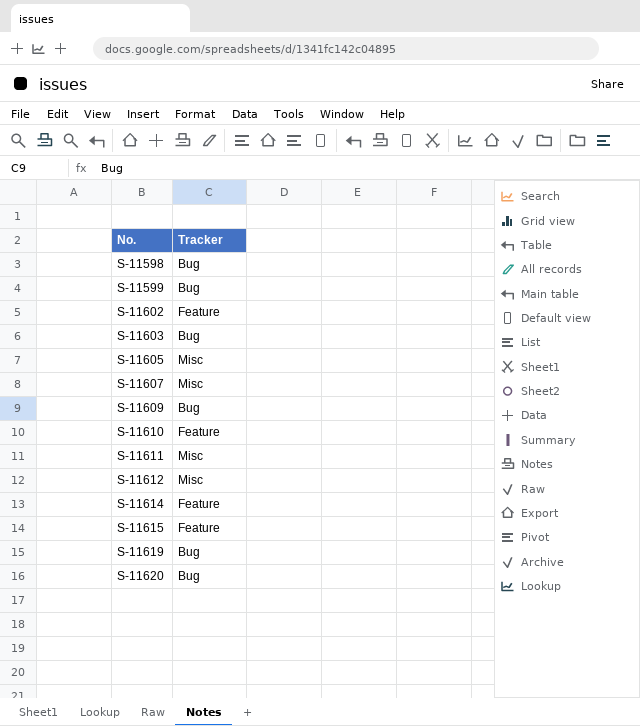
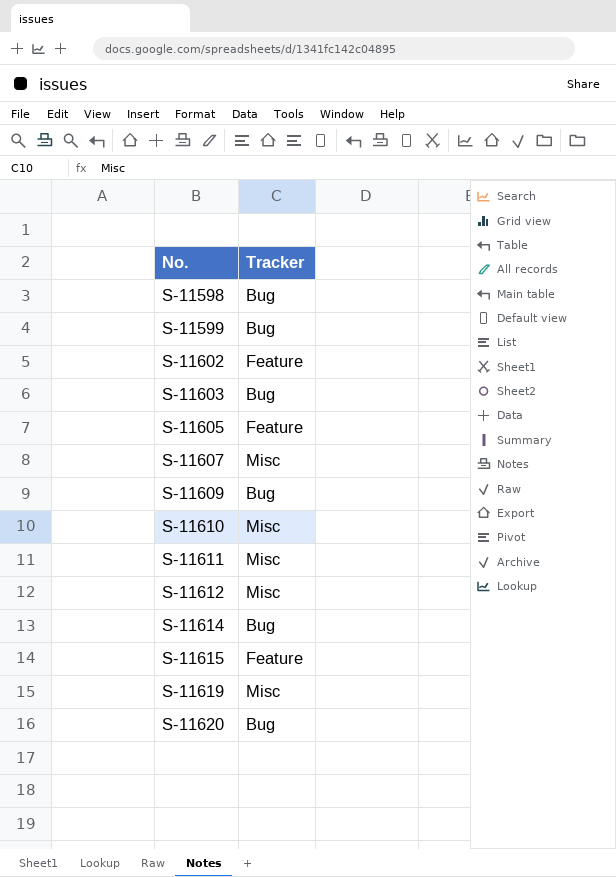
S-11605 | Tracker: Misc -> Feature
S-11610 | Tracker: Feature -> Misc
S-11614 | Tracker: Feature -> Bug
S-11619 | Tracker: Bug -> Misc

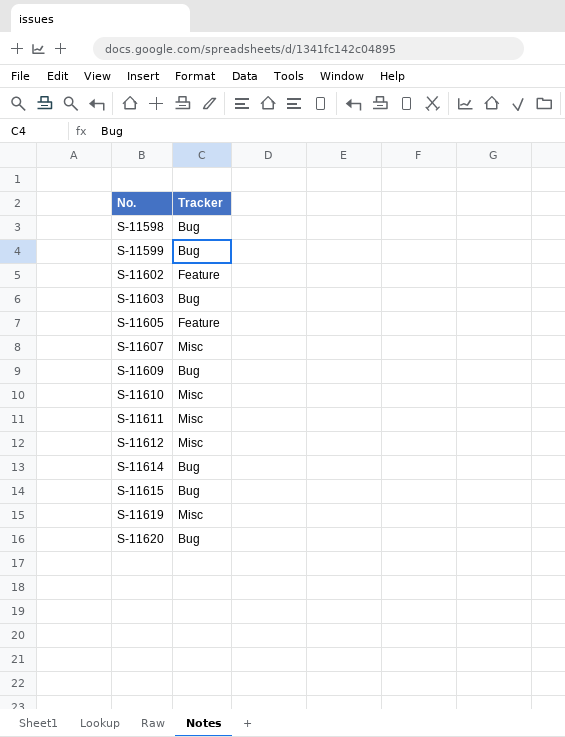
S-11615 | Tracker: Feature -> Bug

